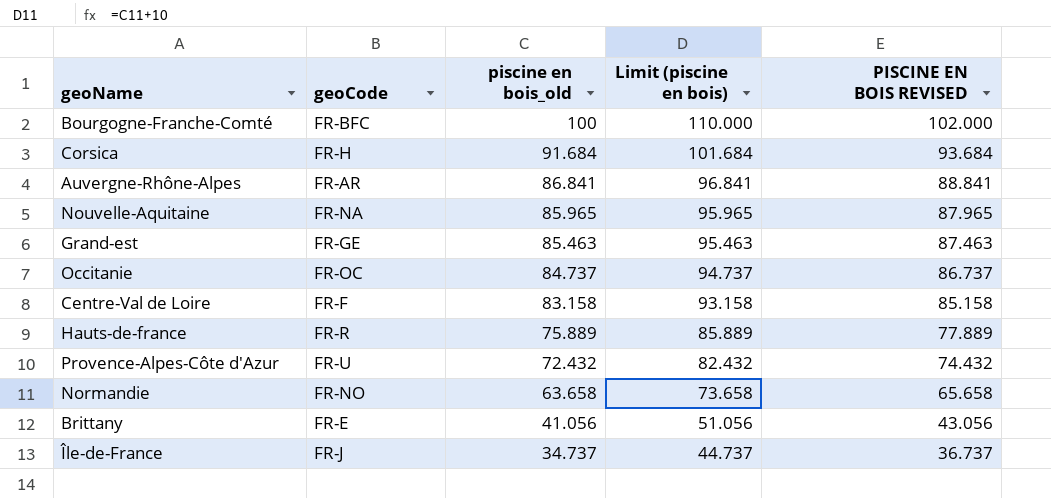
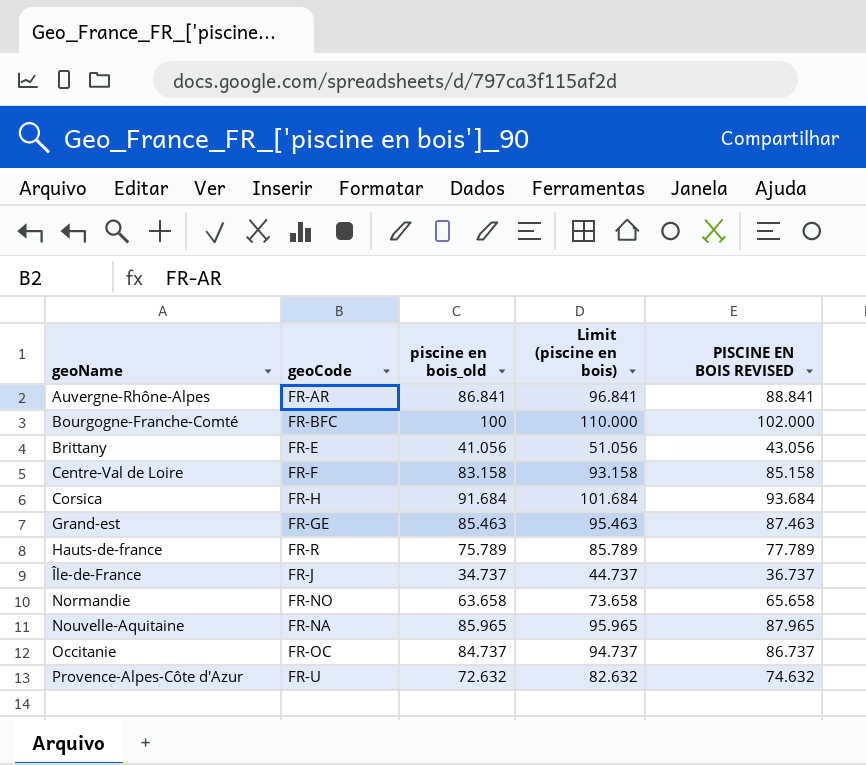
row order: piscine en bois_old descending -> geoName ascending
Hauts-de-france | piscine en bois_old: 75.889 -> 75.789
Hauts-de-france | Limit (piscine en bois): 85.889 -> 85.789
Hauts-de-france | PISCINE EN BOIS REVISED: 77.889 -> 77.789
Provence-Alpes-Côte d'Azur | piscine en bois_old: 72.432 -> 72.632
Provence-Alpes-Côte d'Azur | Limit (piscine en bois): 82.432 -> 82.632
Provence-Alpes-Côte d'Azur | PISCINE EN BOIS REVISED: 74.432 -> 74.632

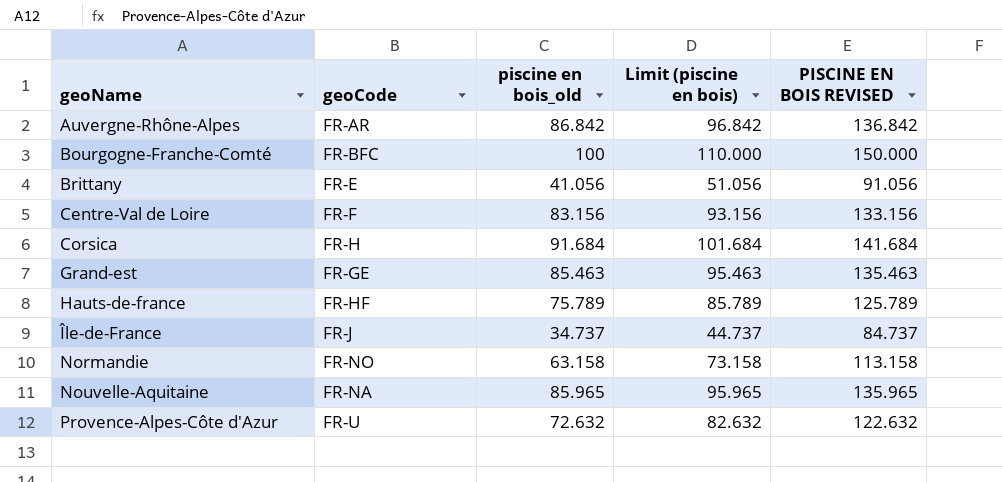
column PISCINE EN BOIS REVISED | formula: [piscine en bois_old] + 2 -> [piscine en bois_old] + 50
row Occitanie: FR-OC | 84.737 | 94.737 | 86.737 -> none
Auvergne-Rhône-Alpes | piscine en bois_old: 86.841 -> 86.842
Auvergne-Rhône-Alpes | Limit (piscine en bois): 96.841 -> 96.842
Centre-Val de Loire | piscine en bois_old: 83.158 -> 83.156
Centre-Val de Loire | Limit (piscine en bois): 93.158 -> 93.156
Hauts-de-france | geoCode: FR-R -> FR-HF
Normandie | piscine en bois_old: 63.658 -> 63.158
Normandie | Limit (piscine en bois): 73.658 -> 73.158

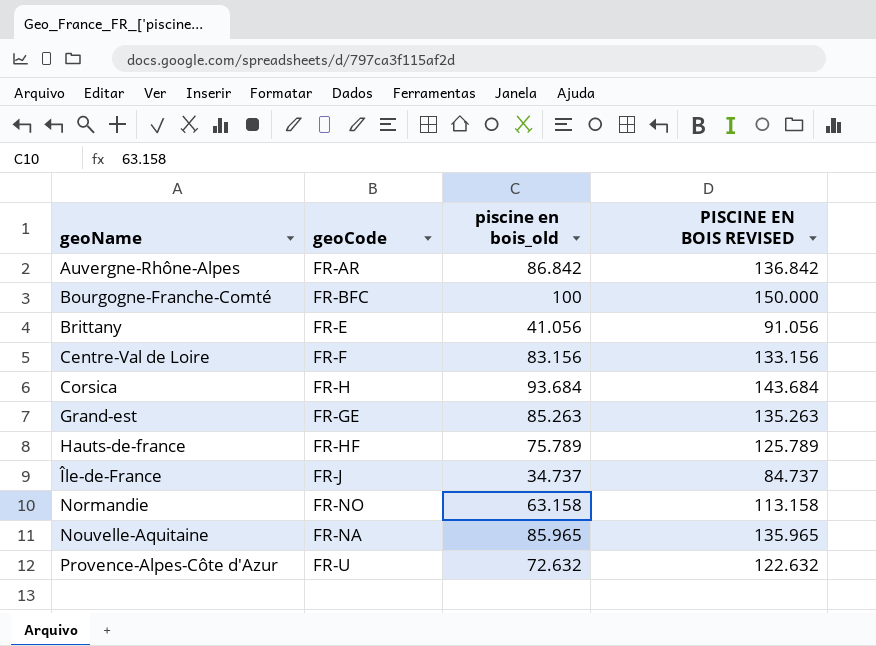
column Limit (piscine en bois) | formula: [piscine en bois_old] + 10 -> none
Corsica | piscine en bois_old: 91.684 -> 93.684
Corsica | PISCINE EN BOIS REVISED: 141.684 -> 143.684
Grand-est | piscine en bois_old: 85.463 -> 85.263
Grand-est | PISCINE EN BOIS REVISED: 135.463 -> 135.263

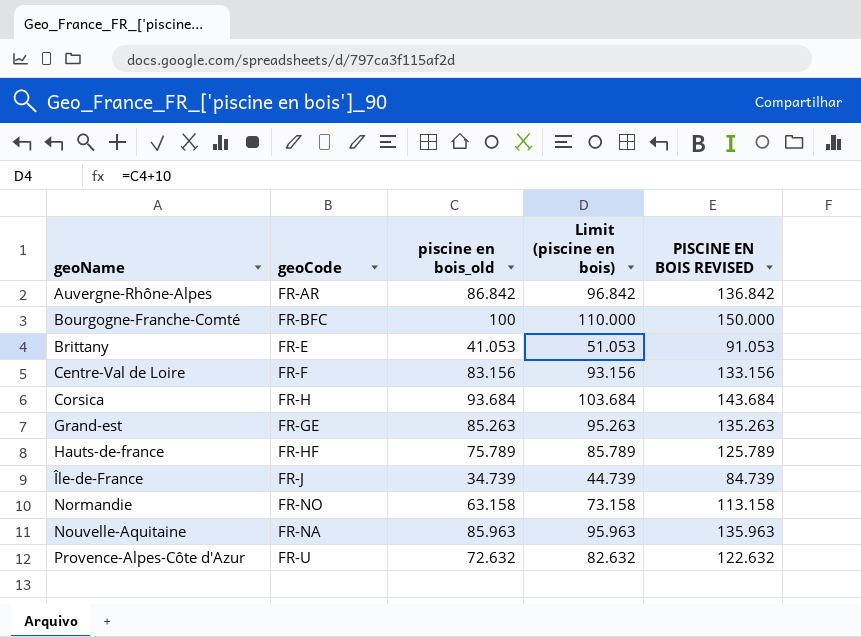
column Limit (piscine en bois) | formula: none -> [piscine en bois_old] + 10
Brittany | piscine en bois_old: 41.056 -> 41.053
Brittany | PISCINE EN BOIS REVISED: 91.056 -> 91.053
Île-de-France | piscine en bois_old: 34.737 -> 34.739
Île-de-France | PISCINE EN BOIS REVISED: 84.737 -> 84.739
Nouvelle-Aquitaine | piscine en bois_old: 85.965 -> 85.963
Nouvelle-Aquitaine | PISCINE EN BOIS REVISED: 135.965 -> 135.963

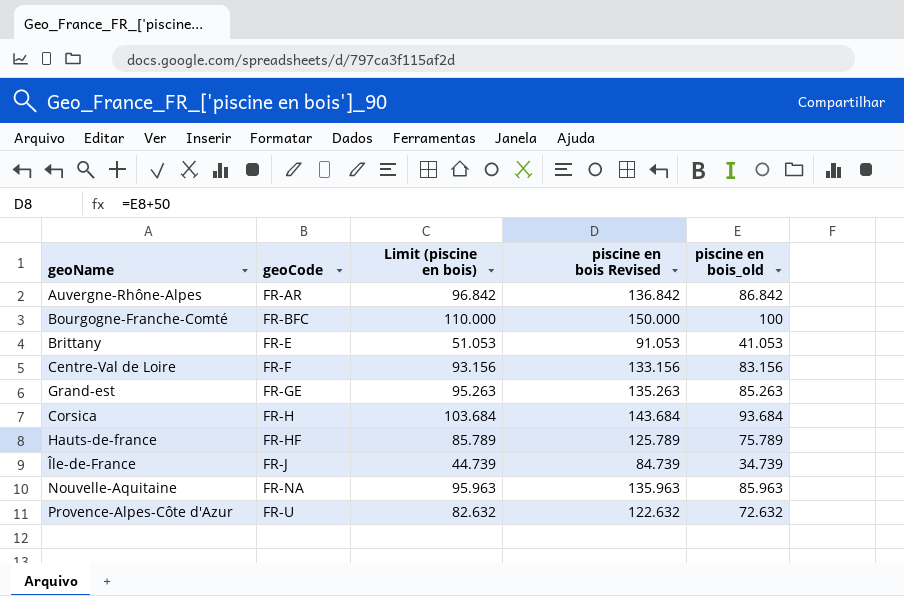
row order: geoName ascending -> geoCode ascending
column name: PISCINE EN BOIS REVISED -> piscine en bois Revised
column piscine en bois_old | position: 3 -> 5
row Normandie: FR-NO | 63.158 | 73.158 | 113.158 -> none

